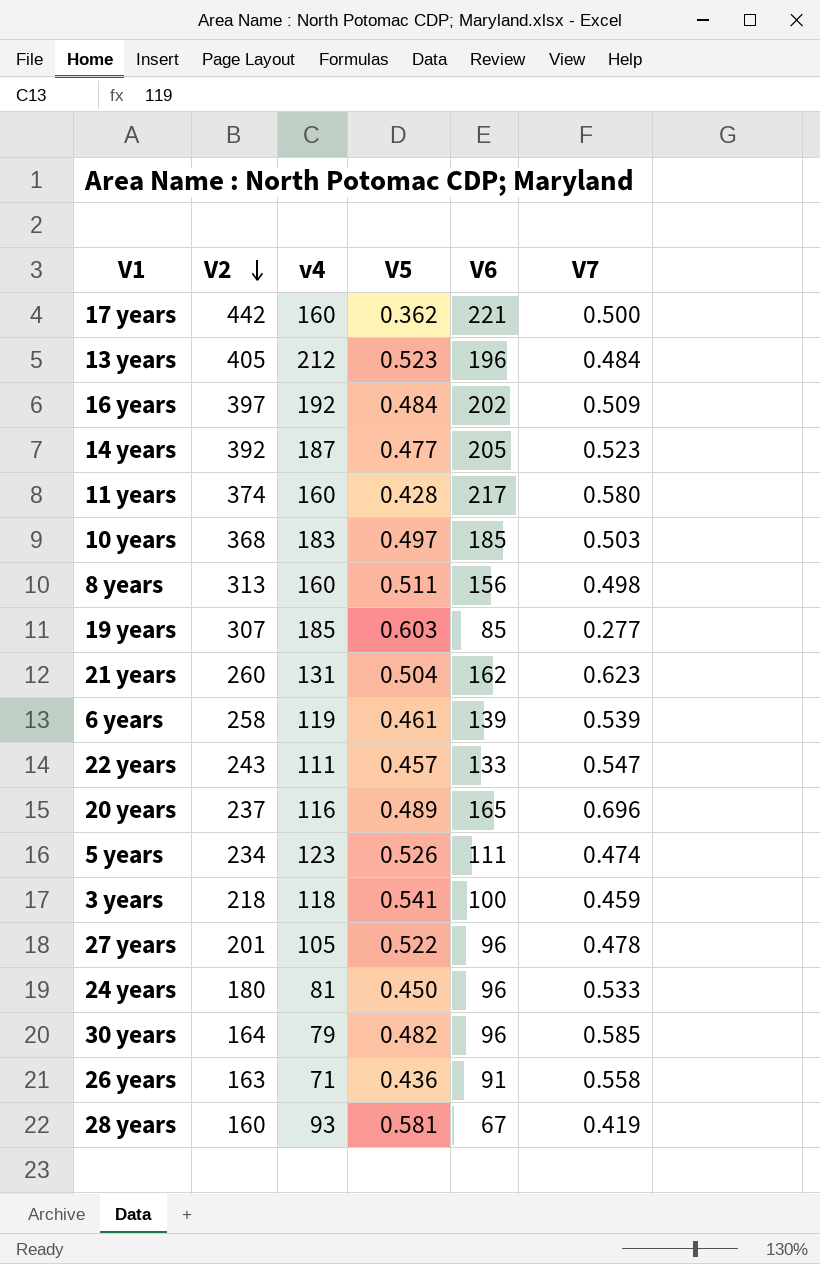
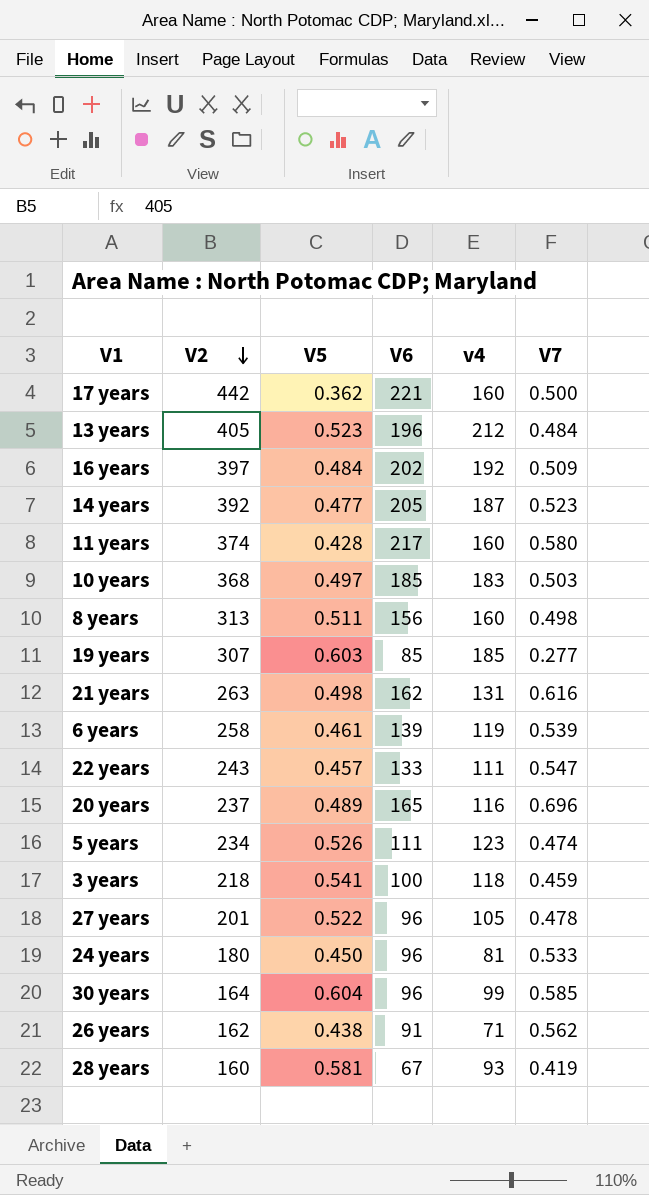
column v4 | position: 3 -> 5
21 years | V2: 260 -> 263
21 years | V5: 0.504 -> 0.498
21 years | V7: 0.623 -> 0.616
30 years | V5: 0.482 -> 0.604
30 years | v4: 79 -> 99
26 years | V2: 163 -> 162
26 years | V5: 0.436 -> 0.438
26 years | V7: 0.558 -> 0.562

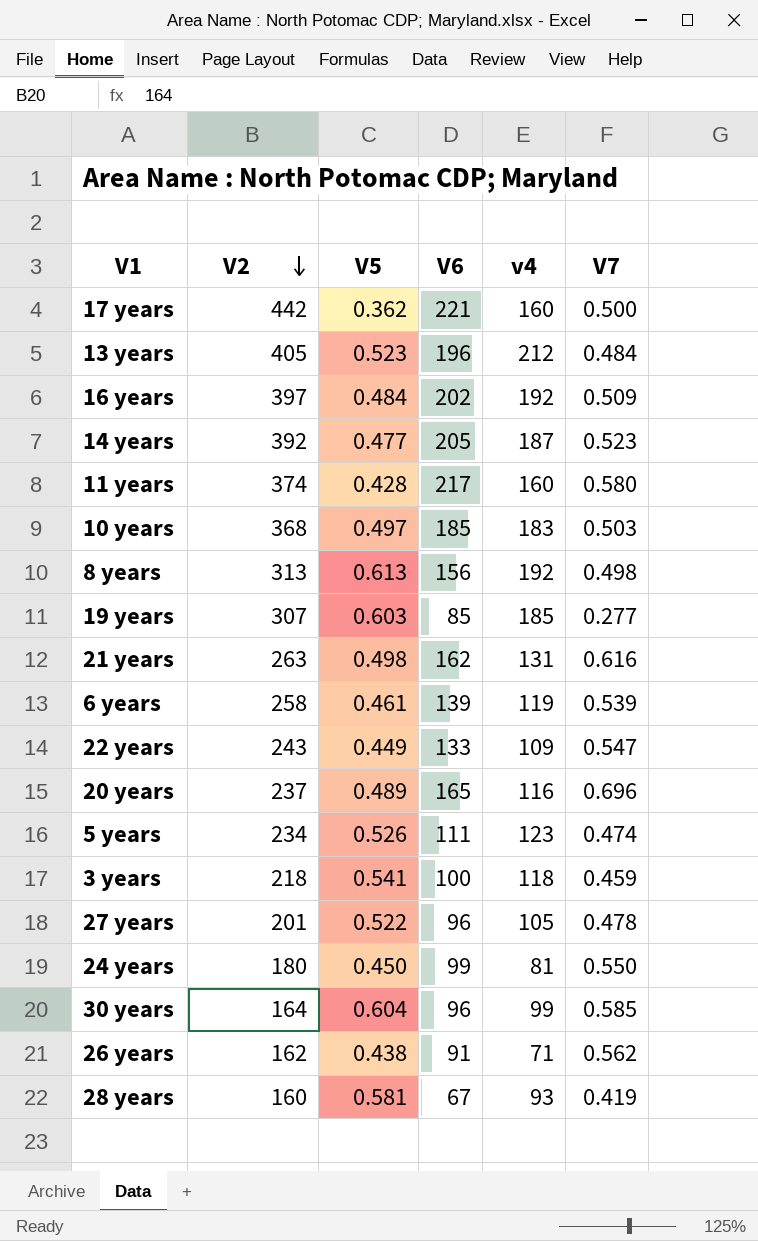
8 years | V5: 0.511 -> 0.613
8 years | v4: 160 -> 192
22 years | V5: 0.457 -> 0.449
22 years | v4: 111 -> 109
24 years | V6: 96 -> 99
24 years | V7: 0.533 -> 0.550

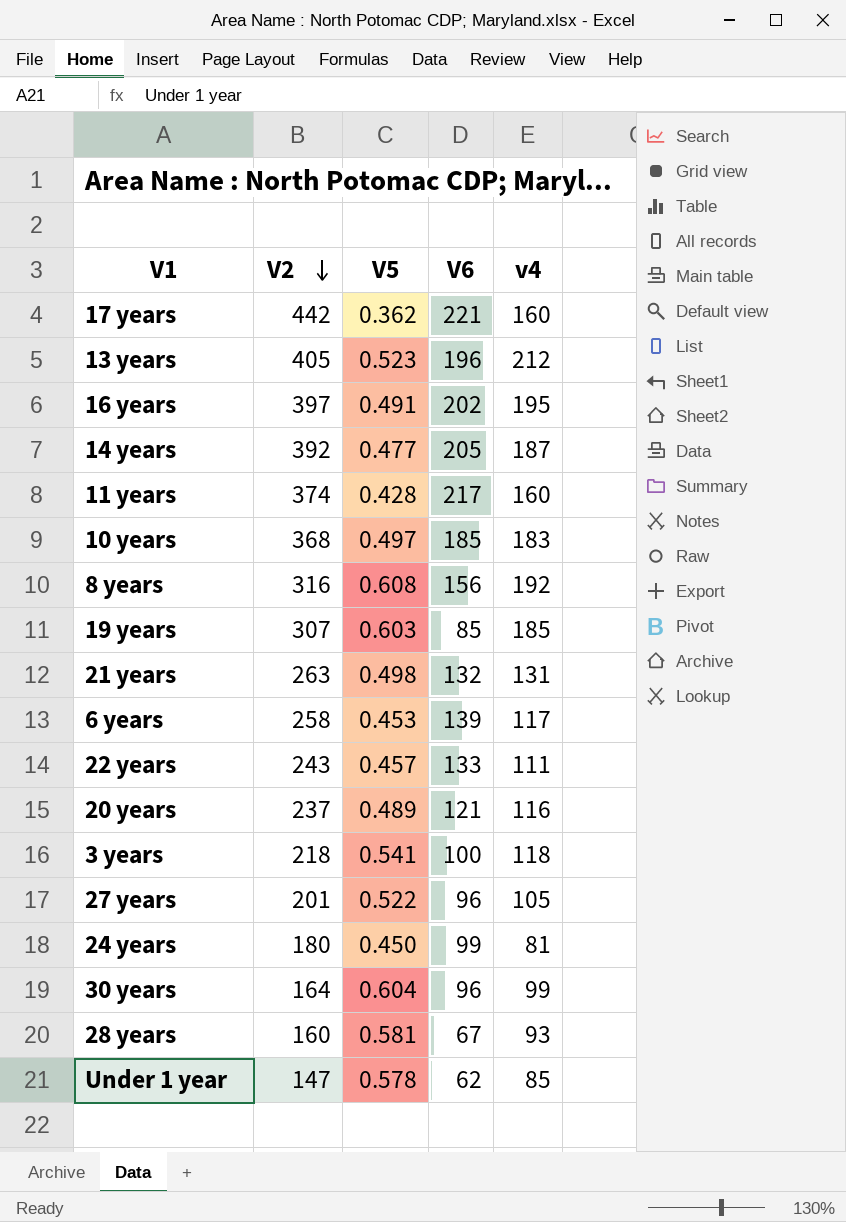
column V7 | formula: [V6] / [V2] -> none
row 5 years: 234 | 0.526 | 111 | 123 | 0.474 -> none
row 26 years: 162 | 0.438 | 91 | 71 | 0.562 -> none
16 years | V5: 0.484 -> 0.491
16 years | v4: 192 -> 195
8 years | V2: 313 -> 316
8 years | V5: 0.613 -> 0.608
21 years | V6: 162 -> 132
6 years | V5: 0.461 -> 0.453
6 years | v4: 119 -> 117
22 years | V5: 0.449 -> 0.457
22 years | v4: 109 -> 111
20 years | V6: 165 -> 121
row Under 1 year: none -> 147 | 0.578 | 62 | 85

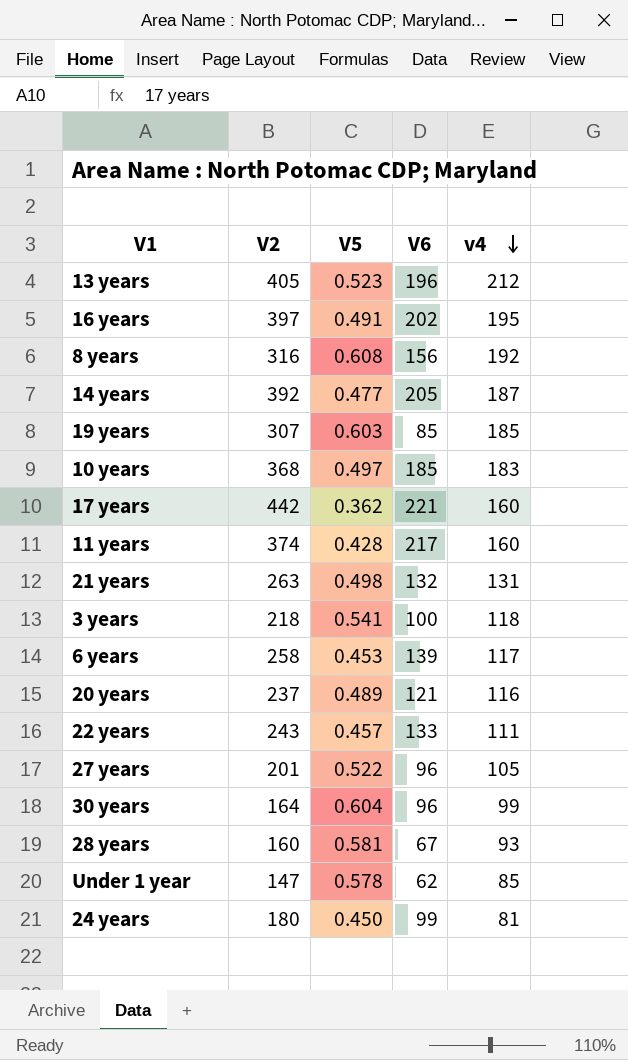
row order: V2 descending -> v4 descending

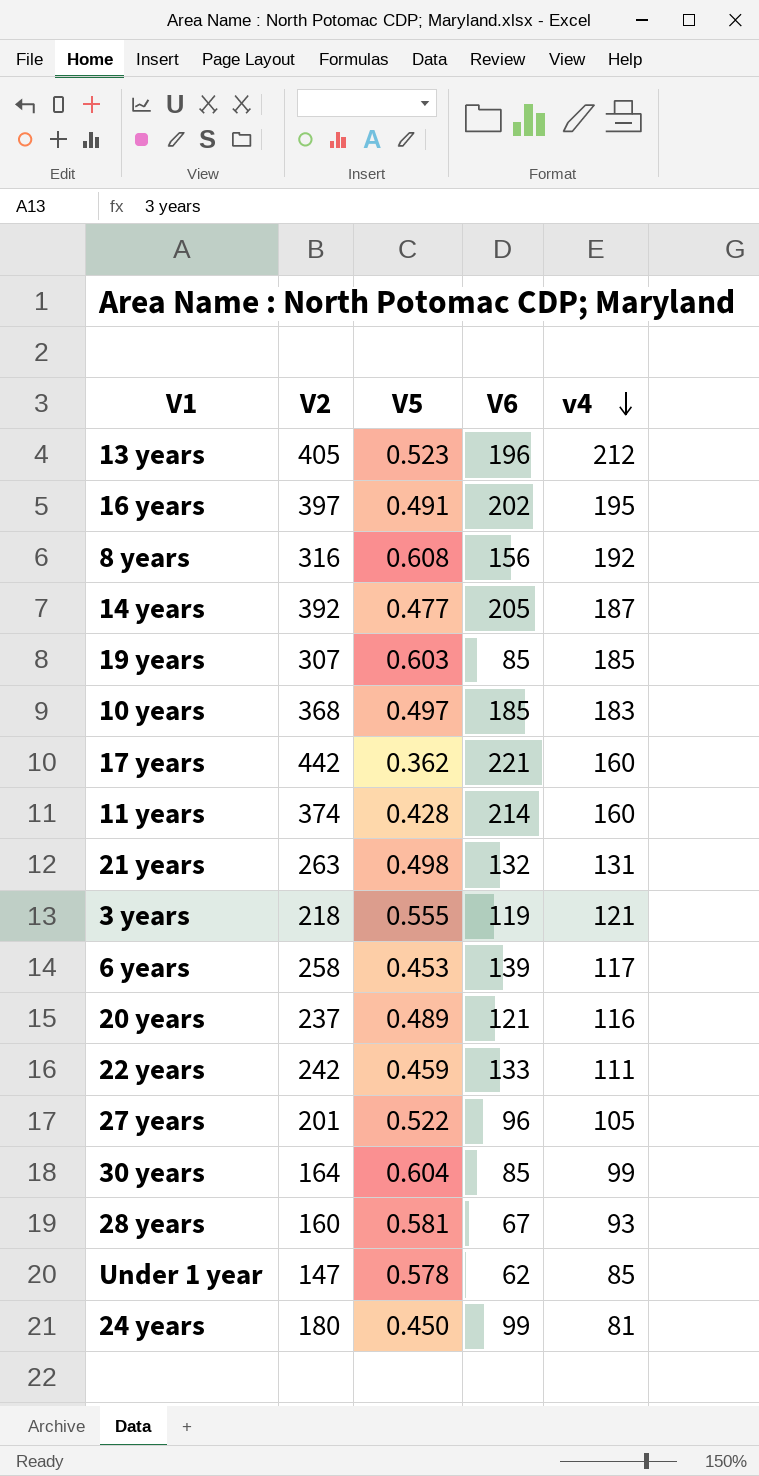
11 years | V6: 217 -> 214
3 years | V5: 0.541 -> 0.555
3 years | V6: 100 -> 119
3 years | v4: 118 -> 121
22 years | V2: 243 -> 242
22 years | V5: 0.457 -> 0.459
30 years | V6: 96 -> 85

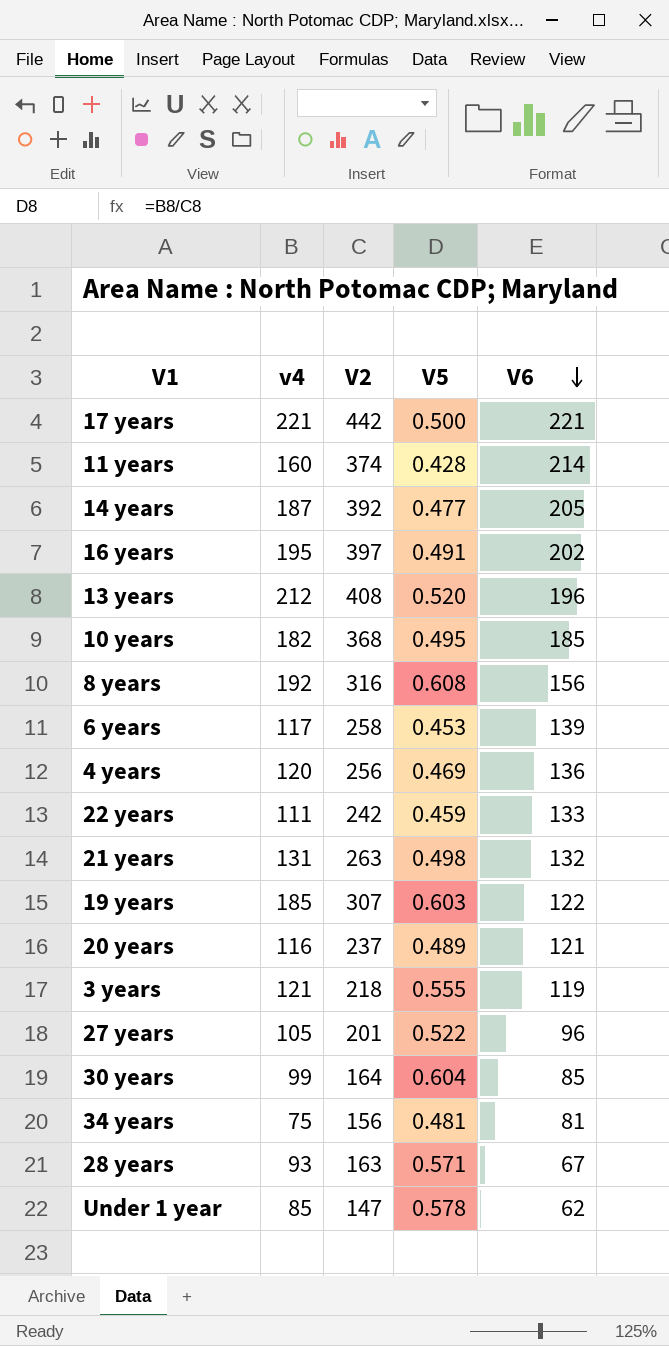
row order: v4 descending -> V6 descending
column v4 | position: 5 -> 2
row 24 years: 180 | 0.450 | 99 | 81 -> none
17 years | v4: 160 -> 221
17 years | V5: 0.362 -> 0.500
13 years | V2: 405 -> 408
13 years | V5: 0.523 -> 0.520
10 years | v4: 183 -> 182
10 years | V5: 0.497 -> 0.495
row 4 years: none -> 120 | 256 | 0.469 | 136
19 years | V6: 85 -> 122
row 34 years: none -> 75 | 156 | 0.481 | 81
28 years | V2: 160 -> 163
28 years | V5: 0.581 -> 0.571

